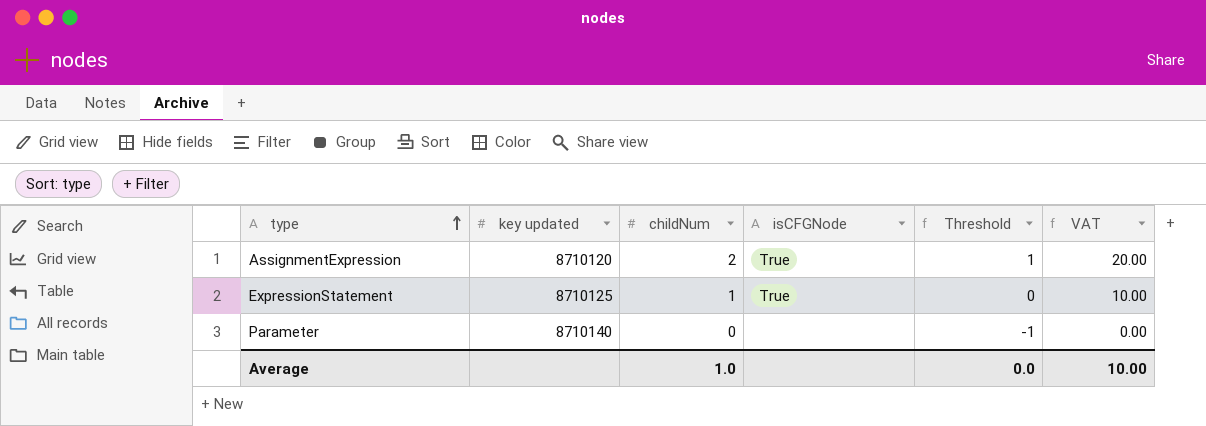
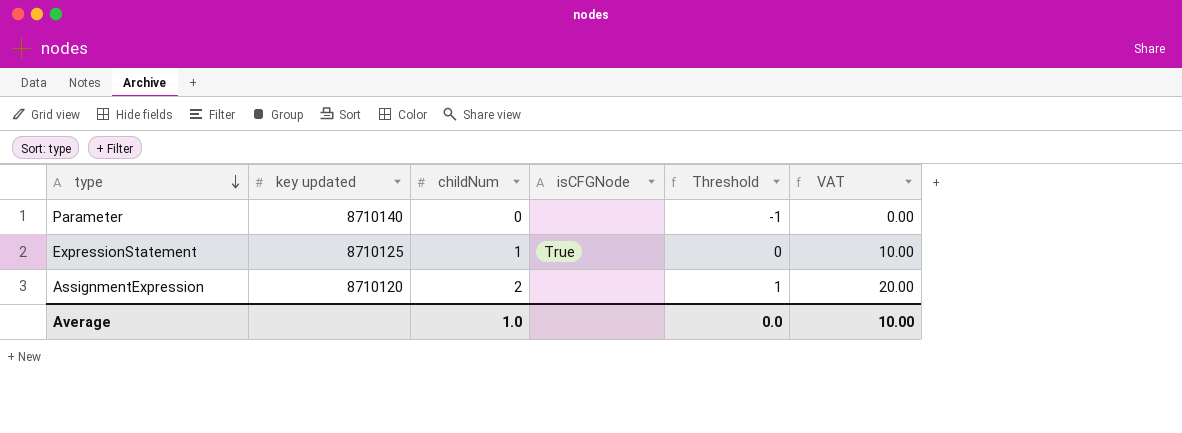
row order: type ascending -> type descending
AssignmentExpression | isCFGNode: True -> none

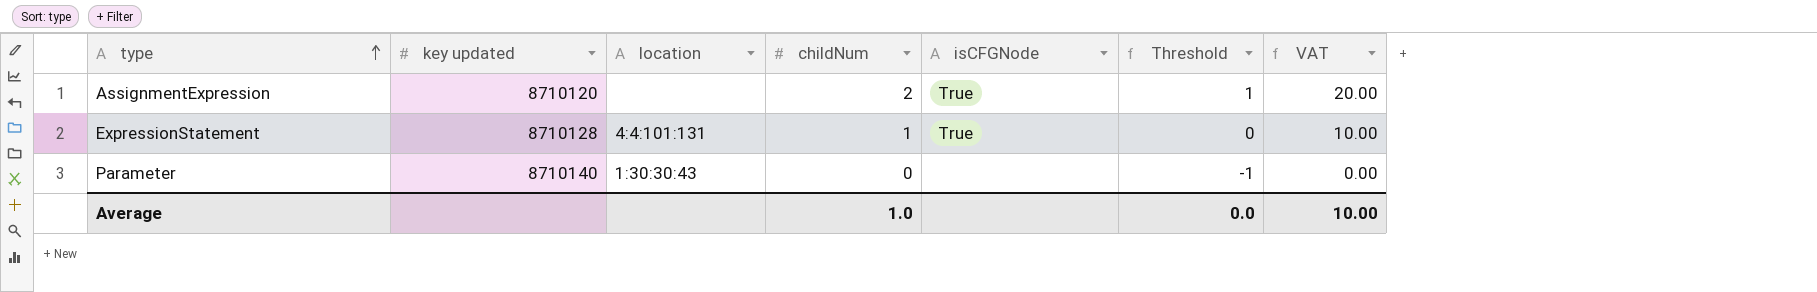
row order: type descending -> type ascending
column location | position: none -> 3
AssignmentExpression | isCFGNode: none -> True
ExpressionStatement | key updated: 8710125 -> 8710128

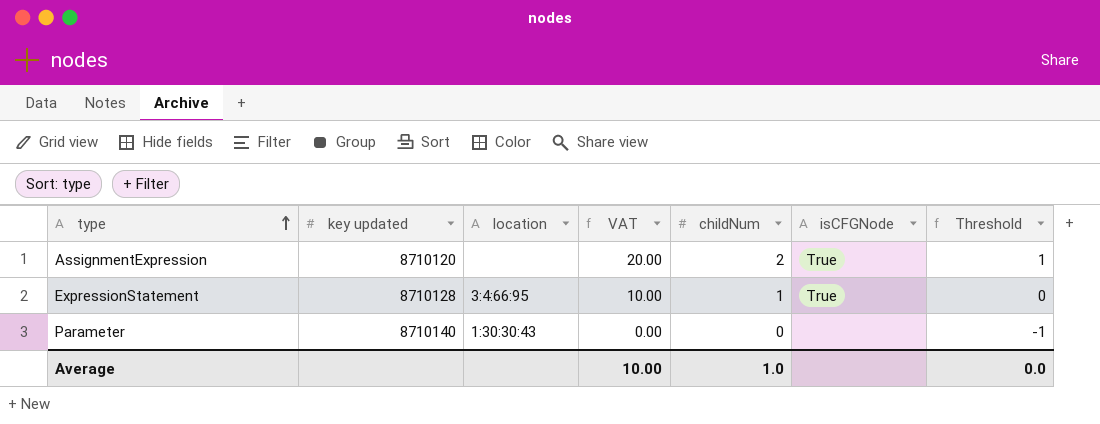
column VAT | position: 7 -> 4
ExpressionStatement | location: 4:4:101:131 -> 3:4:66:95

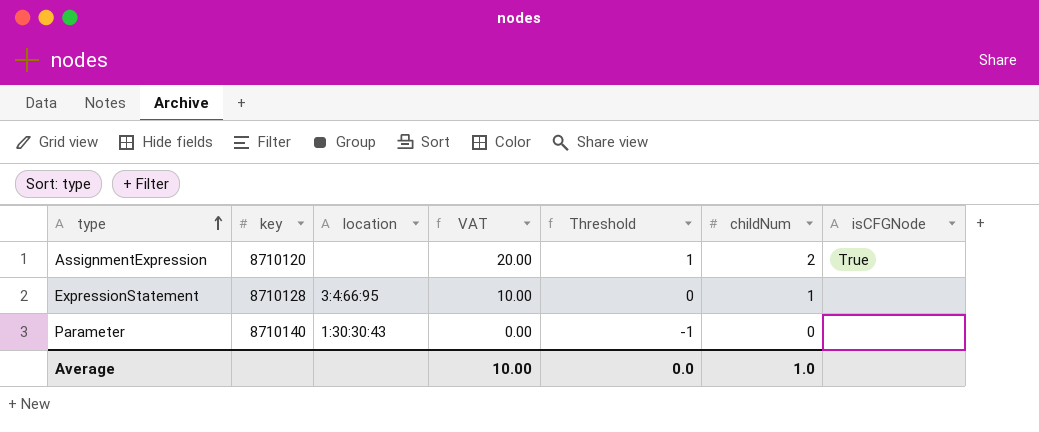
column name: key updated -> key
column Threshold | position: 7 -> 5
ExpressionStatement | isCFGNode: True -> none

